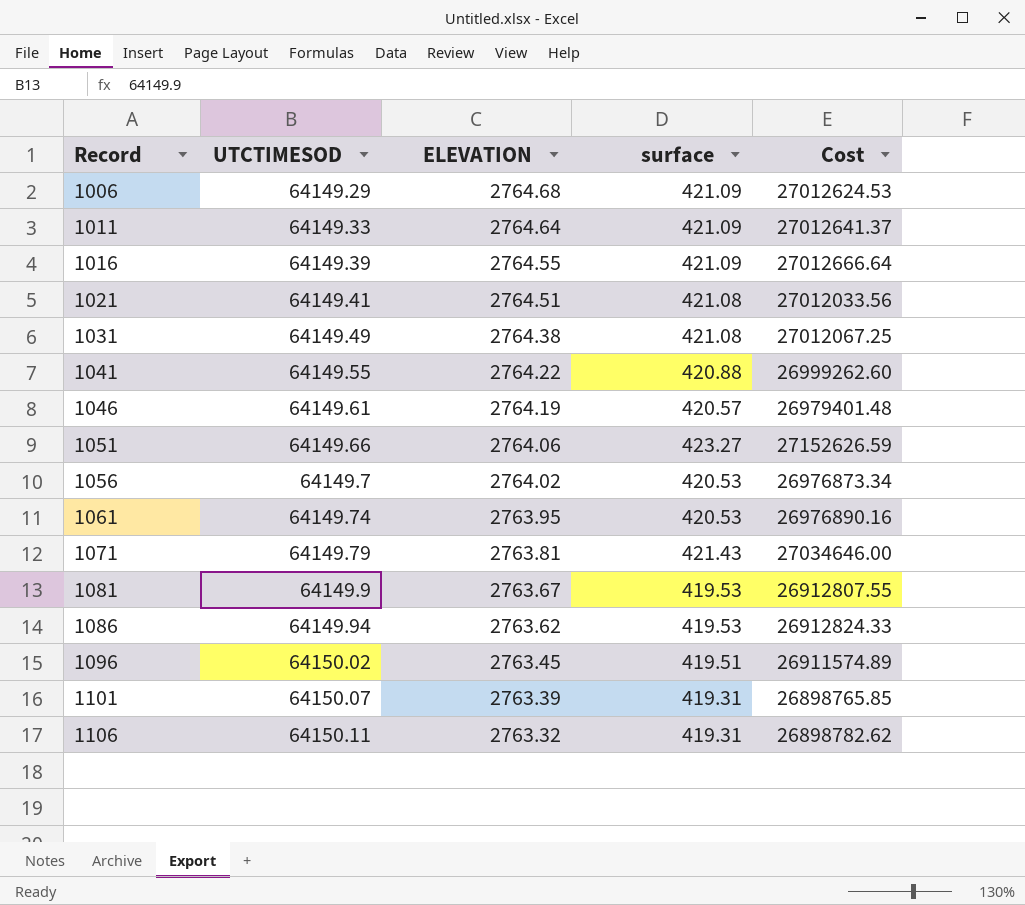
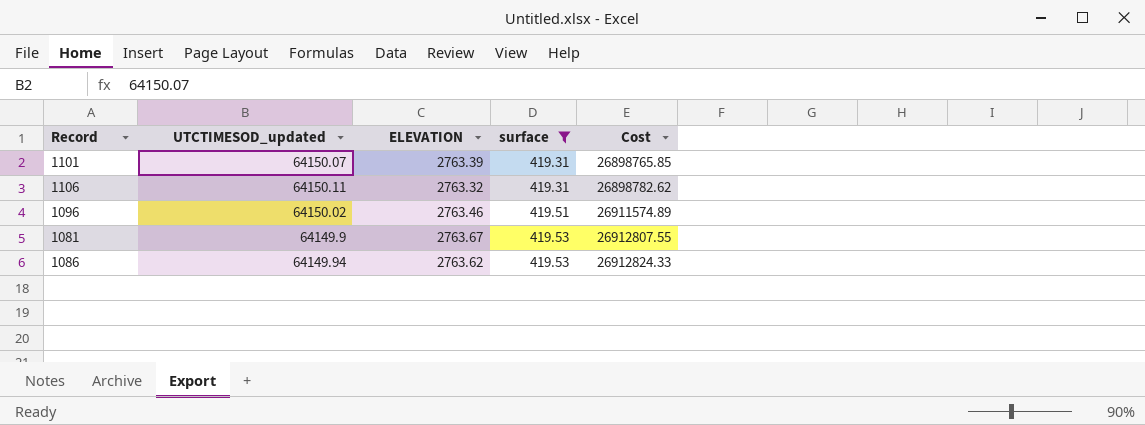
filter: none -> surface <= 419.53
row order: Record ascending -> surface ascending
column name: UTCTIMESOD -> UTCTIMESOD_updated
1096 | ELEVATION: 2763.45 -> 2763.46

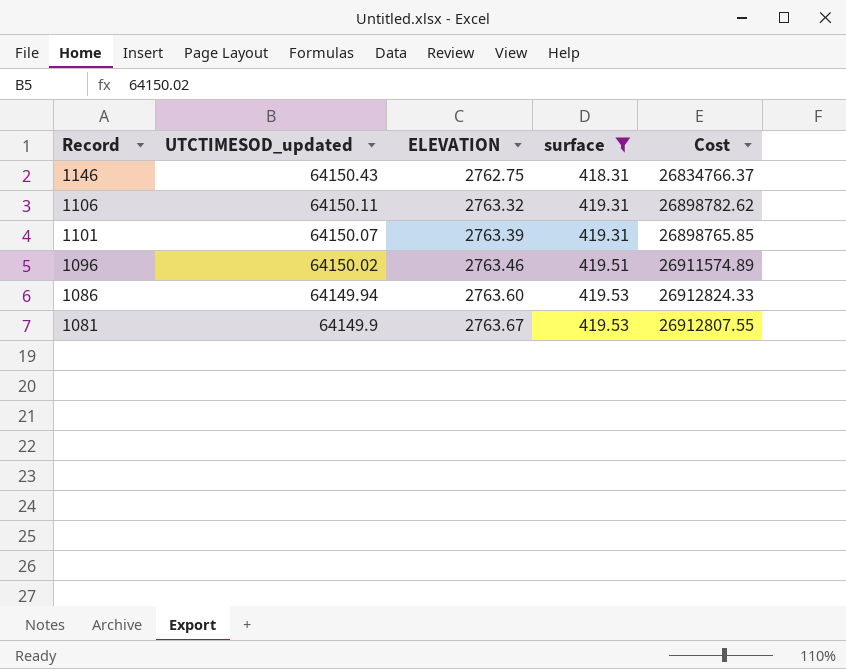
row order: surface ascending -> Record descending
row 1146: none -> 64150.43 | 2762.75 | 418.31 | 26834766.37
1086 | ELEVATION: 2763.62 -> 2763.60

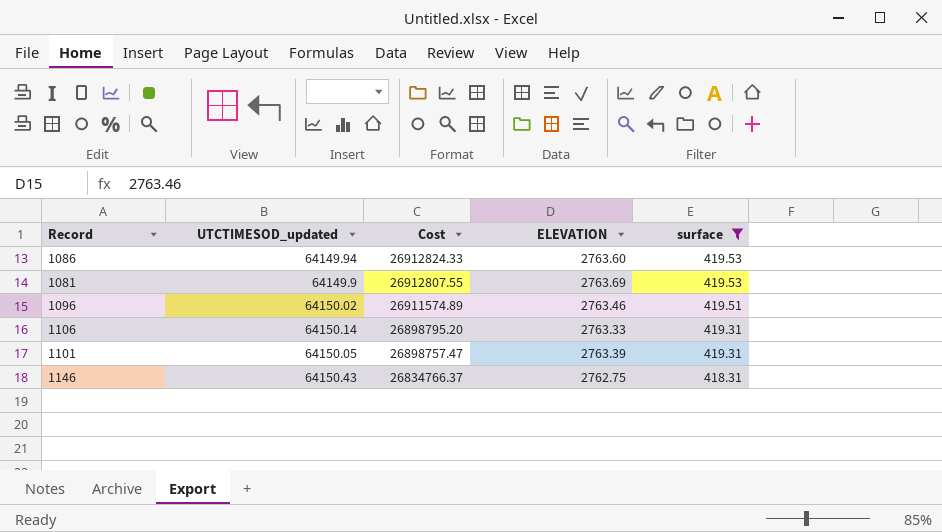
row order: Record descending -> Cost descending
column Cost | position: 5 -> 3
1081 | ELEVATION: 2763.67 -> 2763.69
1106 | UTCTIMESOD_updated: 64150.11 -> 64150.14
1106 | Cost: 26898782.62 -> 26898795.20
1106 | ELEVATION: 2763.32 -> 2763.33
1101 | UTCTIMESOD_updated: 64150.07 -> 64150.05
1101 | Cost: 26898765.85 -> 26898757.47

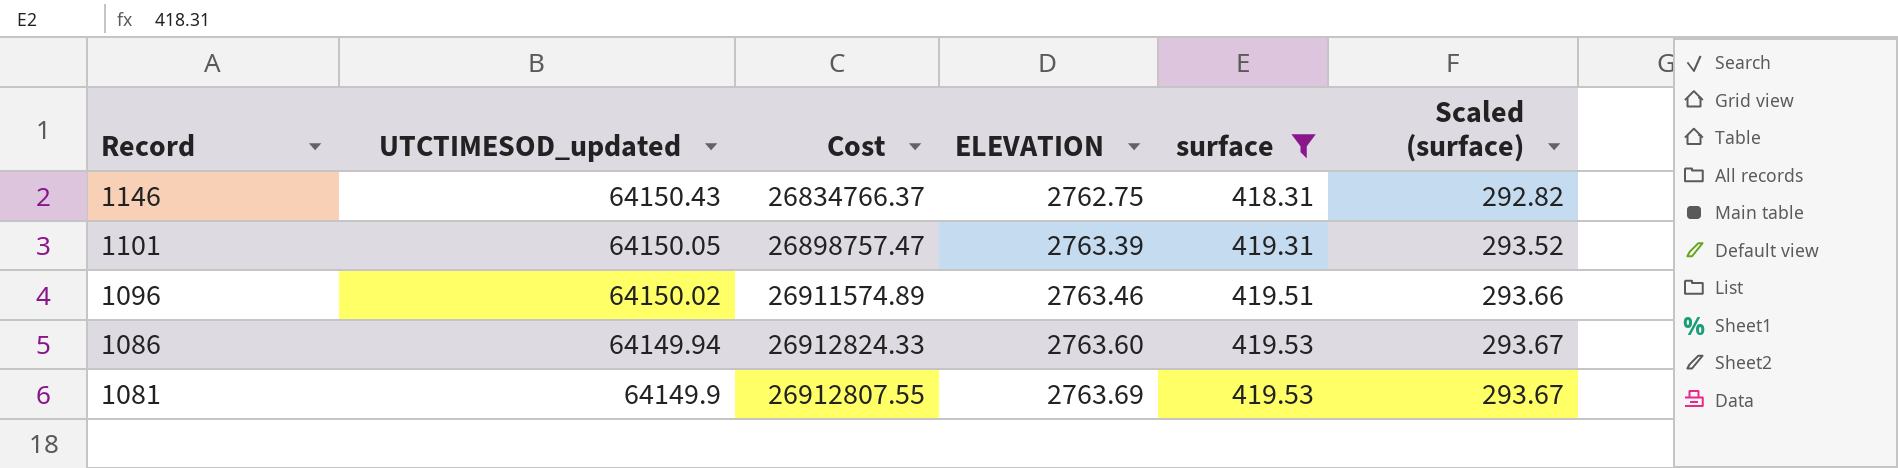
row order: Cost descending -> Record descending
column Scaled (surface) | formula: none -> [surface] * 0.7
row 1106: 64150.14 | 26898795.20 | 2763.33 | 419.31 -> none

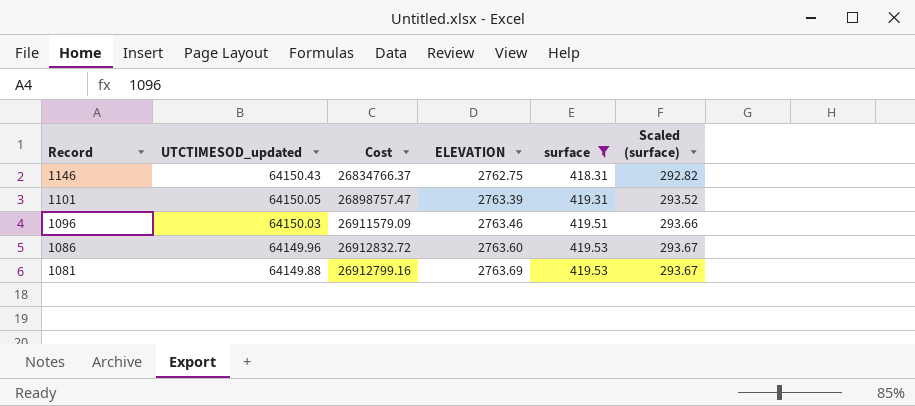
1096 | UTCTIMESOD_updated: 64150.02 -> 64150.03
1096 | Cost: 26911574.89 -> 26911579.09
1086 | UTCTIMESOD_updated: 64149.94 -> 64149.96
1086 | Cost: 26912824.33 -> 26912832.72
1081 | UTCTIMESOD_updated: 64149.9 -> 64149.88
1081 | Cost: 26912807.55 -> 26912799.16

